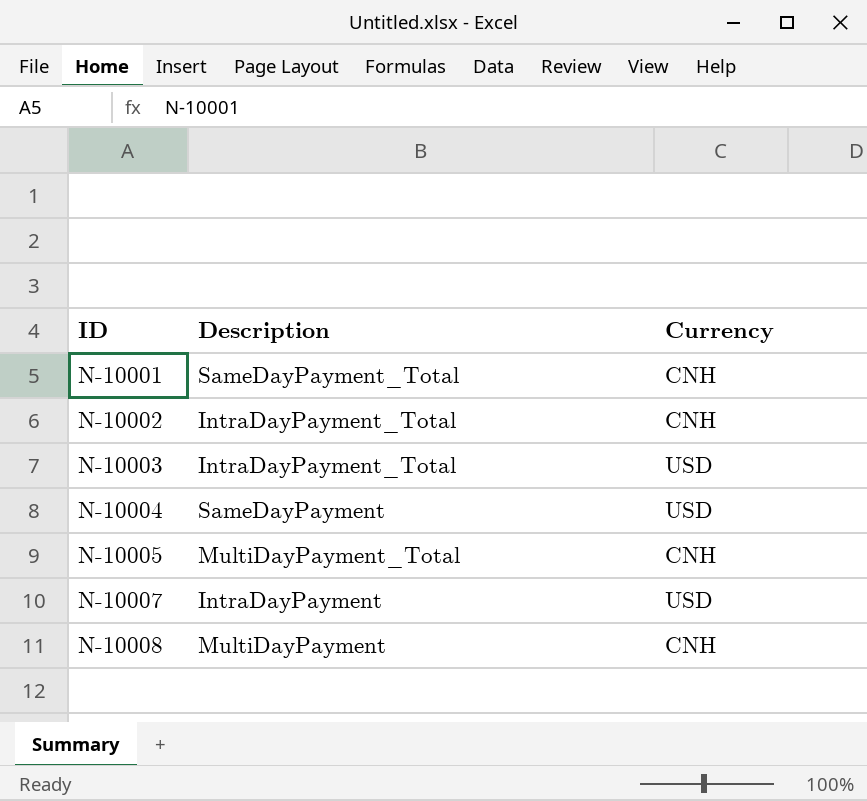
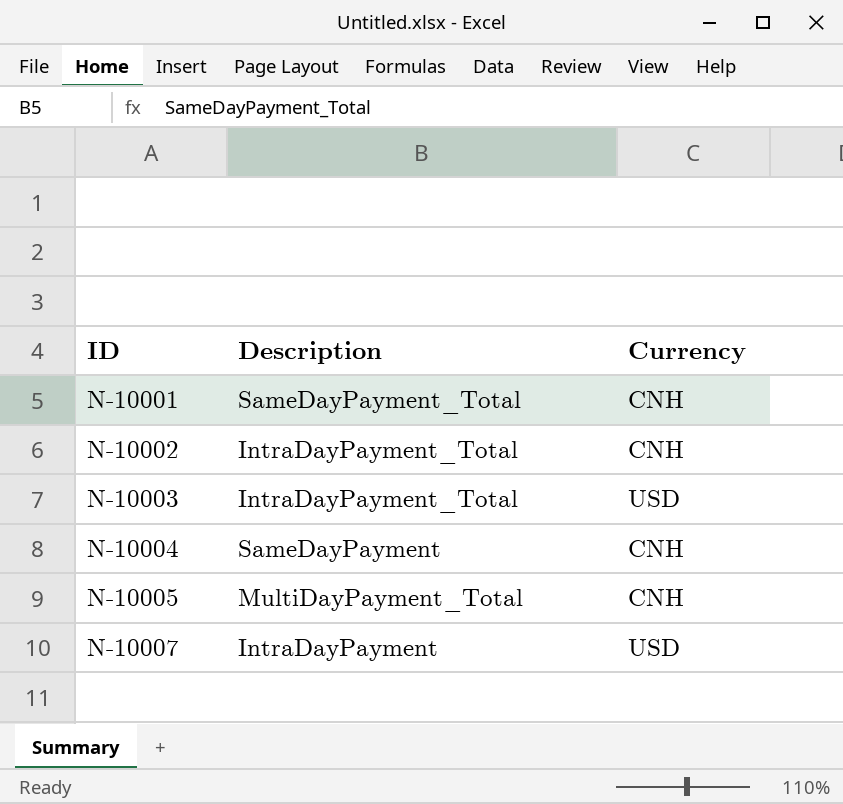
row N-10008: MultiDayPayment | CNH -> none
N-10004 | Currency: USD -> CNH

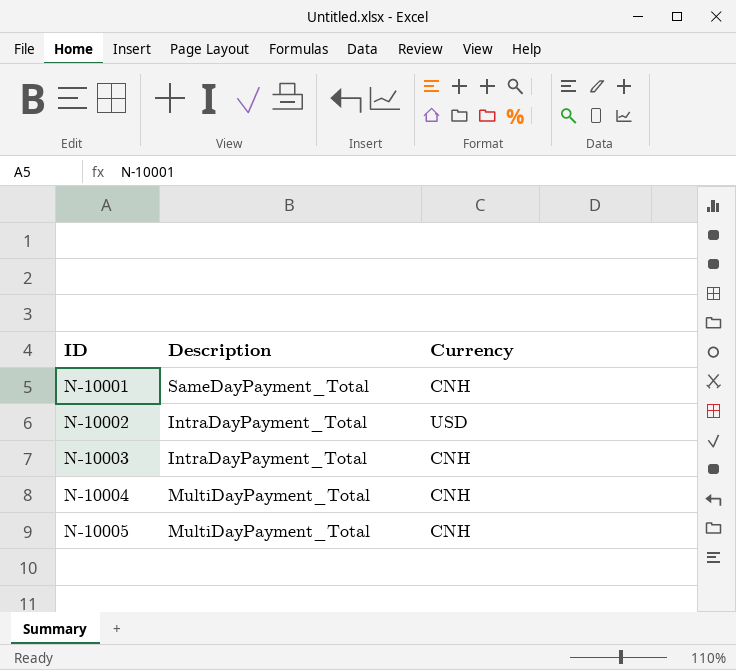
row N-10007: IntraDayPayment | USD -> none
N-10002 | Currency: CNH -> USD
N-10003 | Currency: USD -> CNH
N-10004 | Description: SameDayPayment -> MultiDayPayment_Total

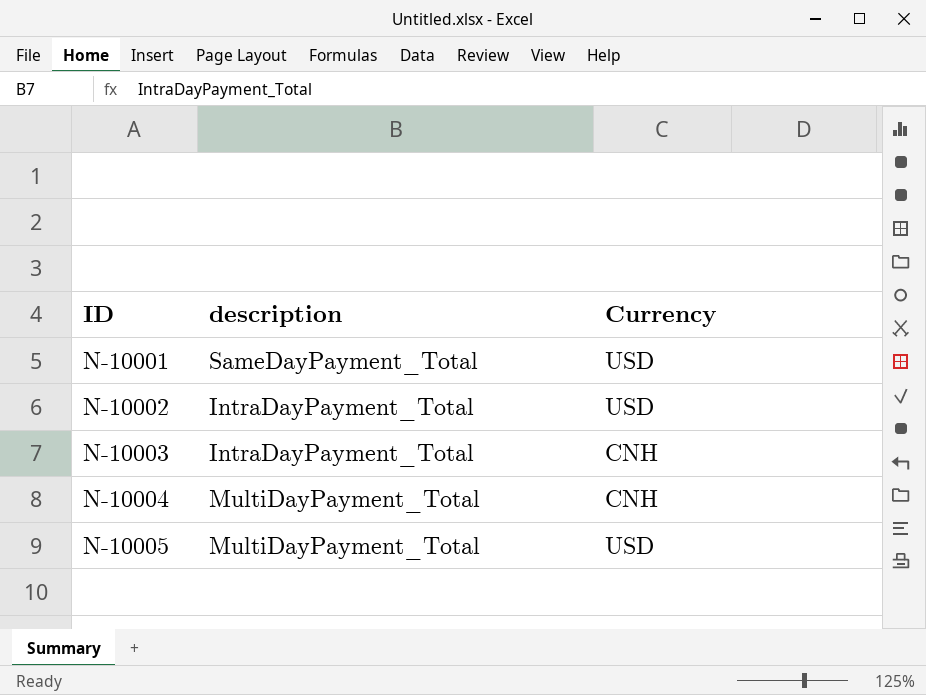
column name: Description -> description
N-10001 | Currency: CNH -> USD
N-10005 | Currency: CNH -> USD

